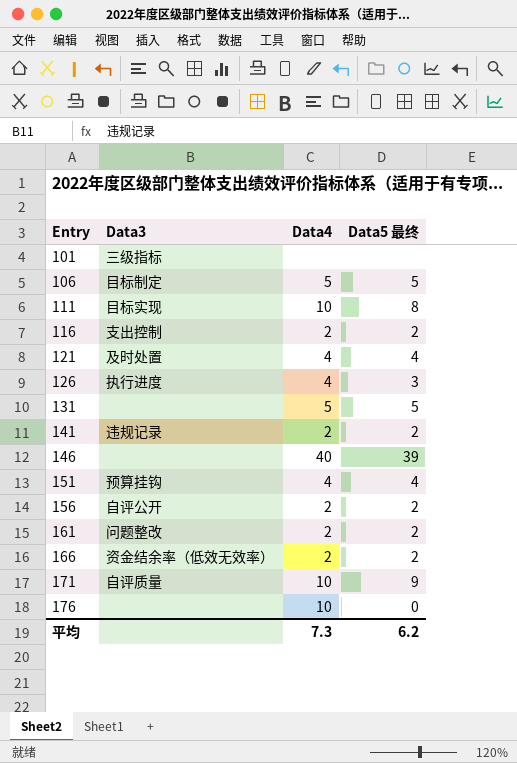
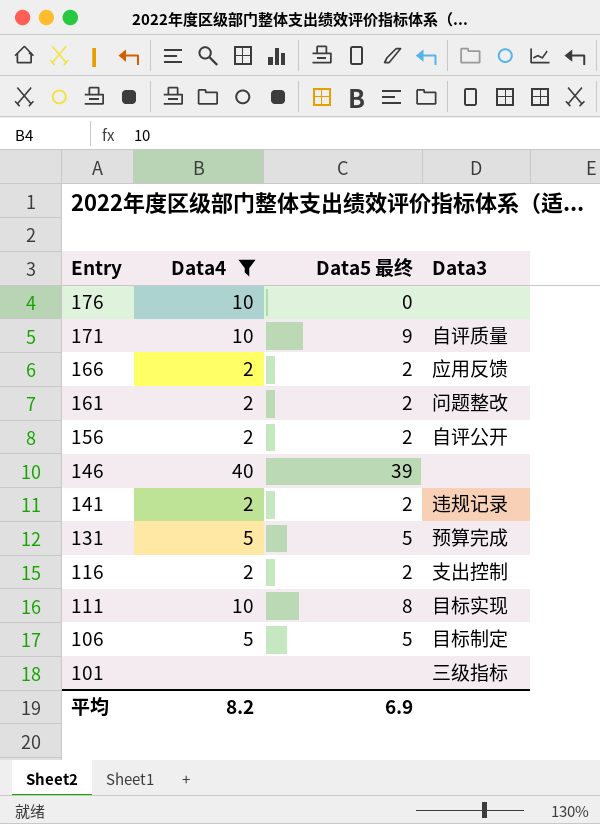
filter: none -> Data4 != 4
row order: Entry ascending -> Entry descending
column Data3 | position: 2 -> 4
166 | Data3: 资金结余率（低效无效率） -> 应用反馈
131 | Data3: none -> 预算完成
平均 | Data4: 7.3 -> 8.2
平均 | Data5 最终: 6.2 -> 6.9

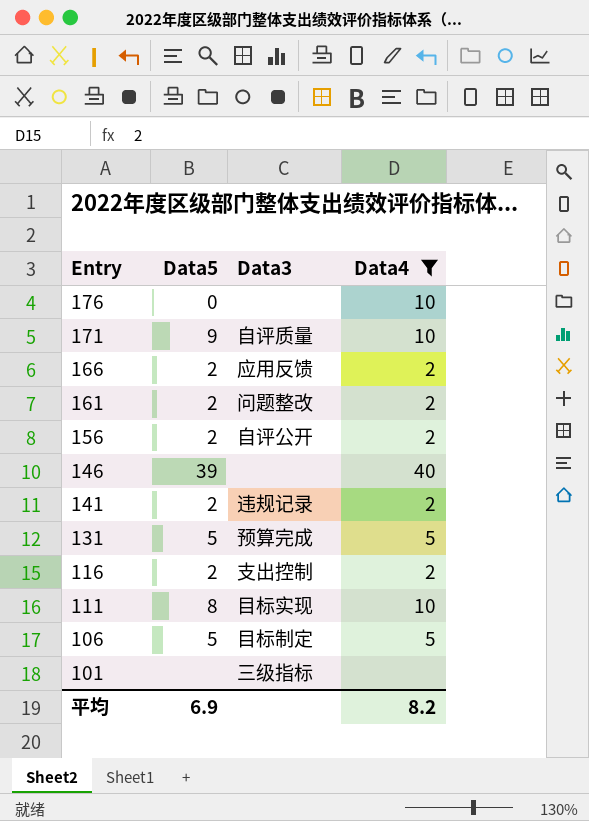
column name: Data5 最终 -> Data5
column Data4 | position: 2 -> 4

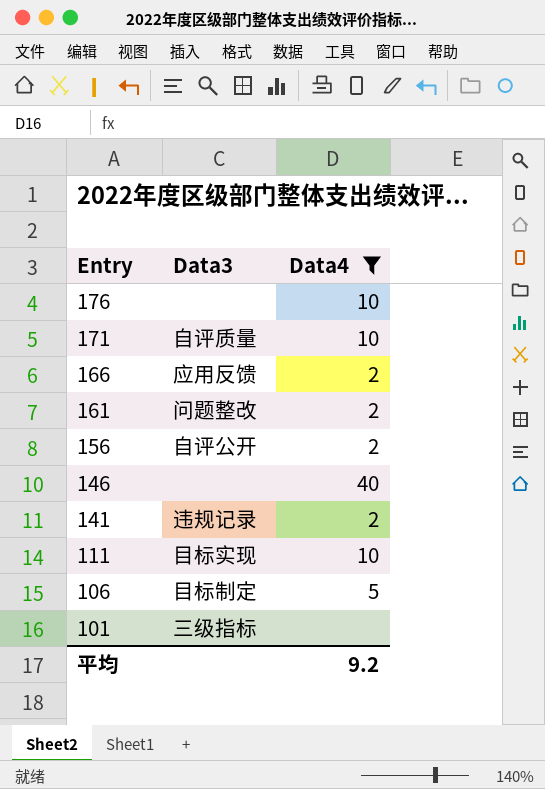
column Data5 | position: 2 -> none
row 131: 5 | 预算完成 | 5 -> none
row 116: 2 | 支出控制 | 2 -> none
平均 | Data4: 8.2 -> 9.2

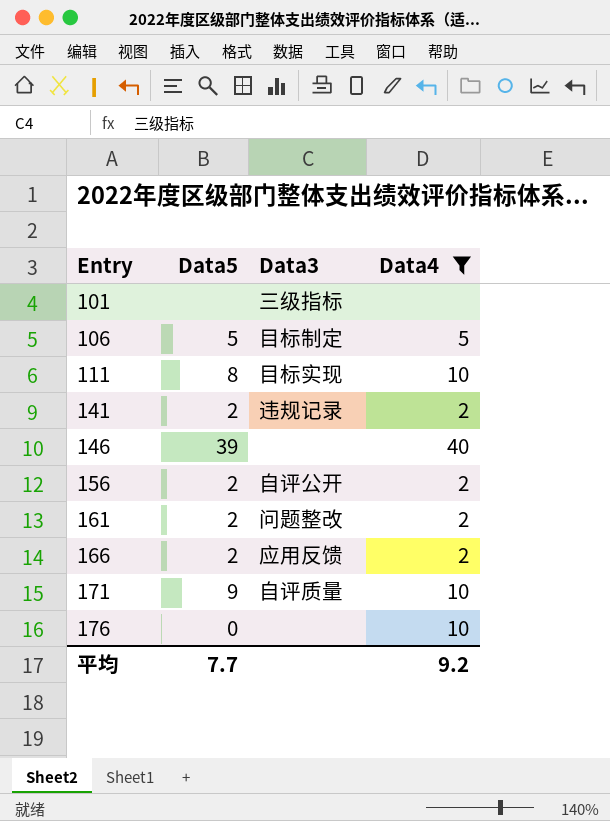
row order: Entry descending -> Entry ascending
column Data5 | position: none -> 2

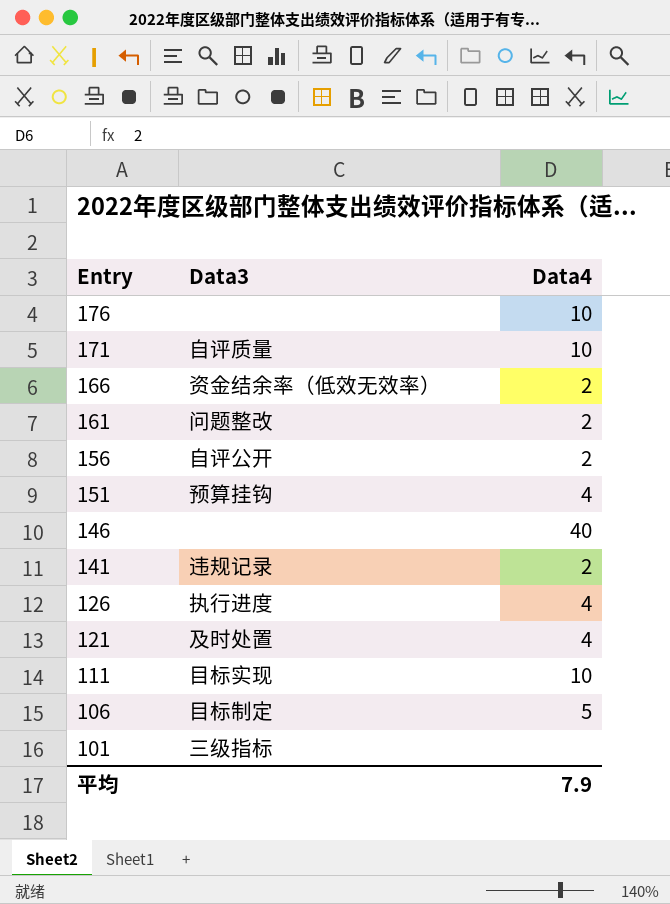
filter: Data4 != 4 -> none
row order: Entry ascending -> Entry descending
column Data5 | position: 2 -> none
166 | Data3: 应用反馈 -> 资金结余率（低效无效率）
平均 | Data4: 9.2 -> 7.9

